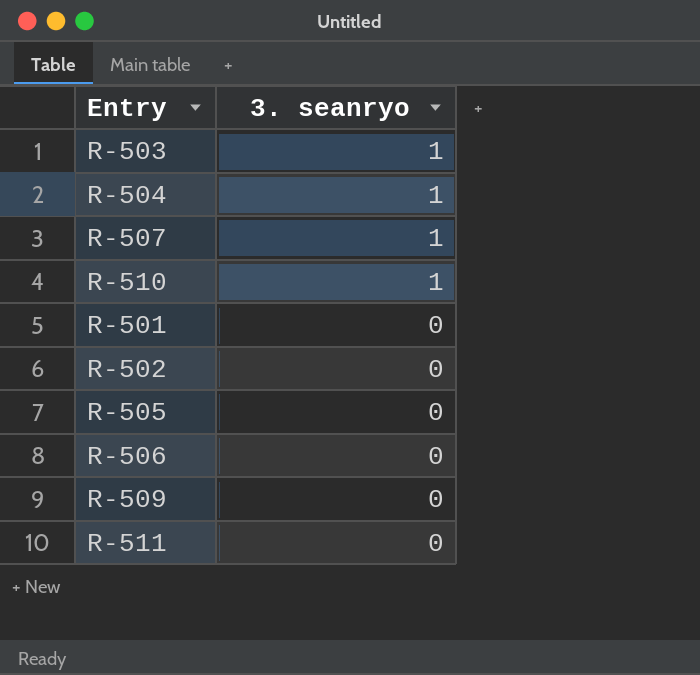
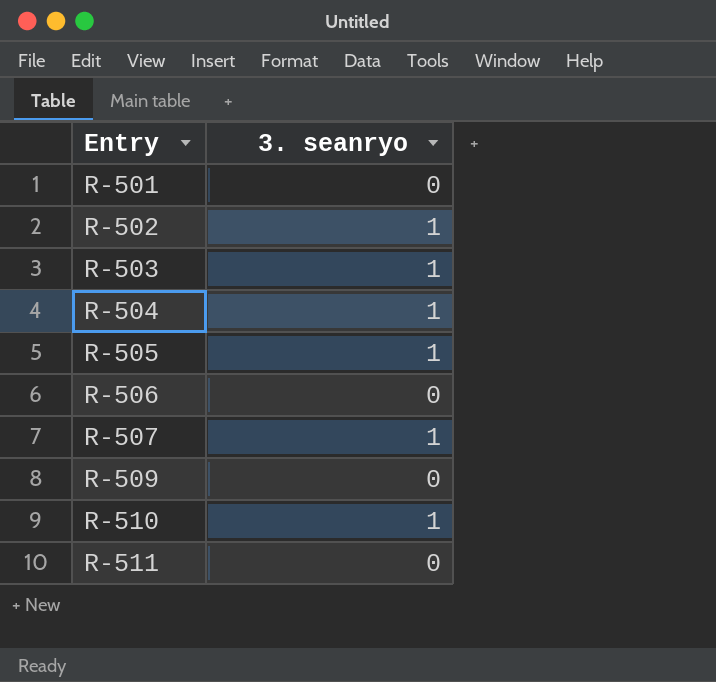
row order: 3. seanryo descending -> Entry ascending
R-502 | 3. seanryo: 0 -> 1
R-505 | 3. seanryo: 0 -> 1

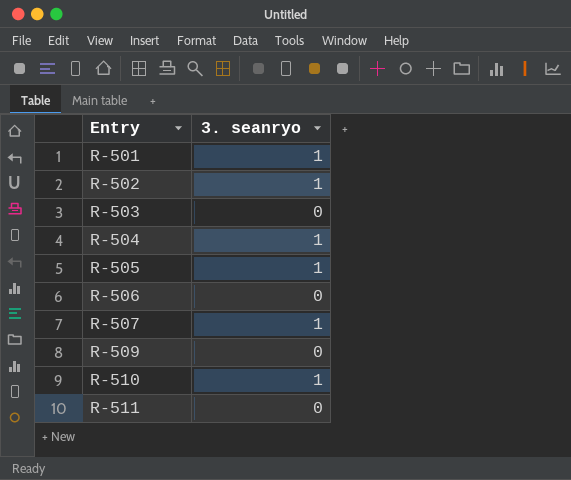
R-501 | 3. seanryo: 0 -> 1
R-503 | 3. seanryo: 1 -> 0

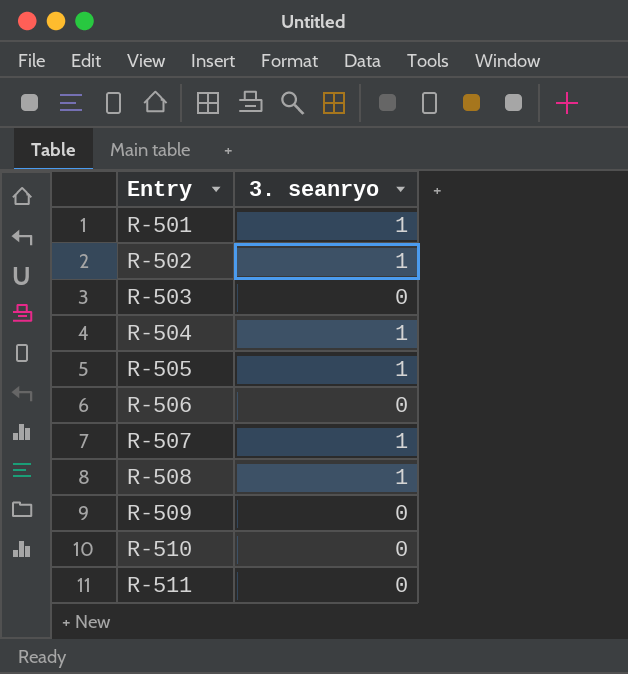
row R-508: none -> 1
R-510 | 3. seanryo: 1 -> 0

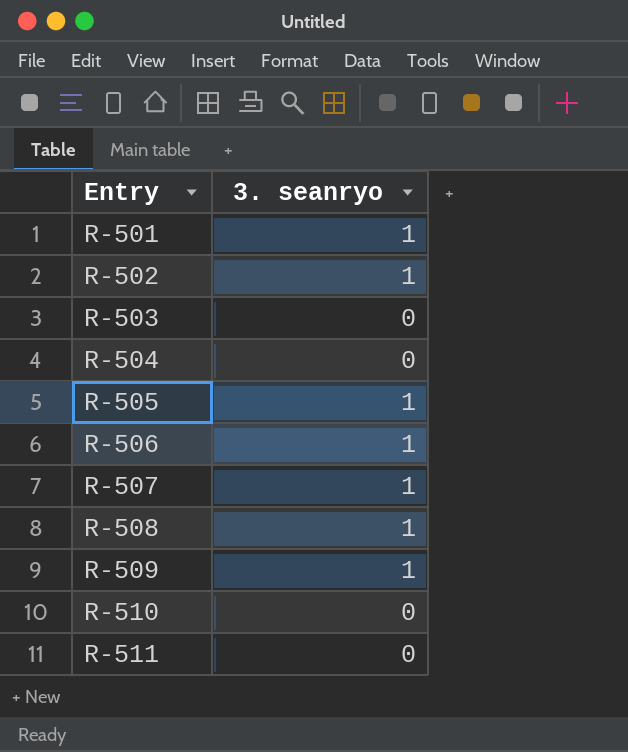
R-504 | 3. seanryo: 1 -> 0
R-506 | 3. seanryo: 0 -> 1
R-509 | 3. seanryo: 0 -> 1

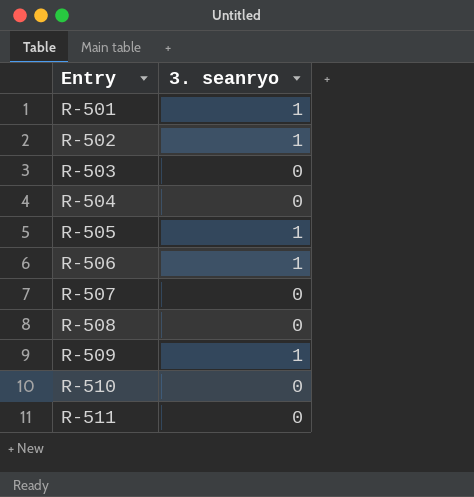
R-507 | 3. seanryo: 1 -> 0
R-508 | 3. seanryo: 1 -> 0

